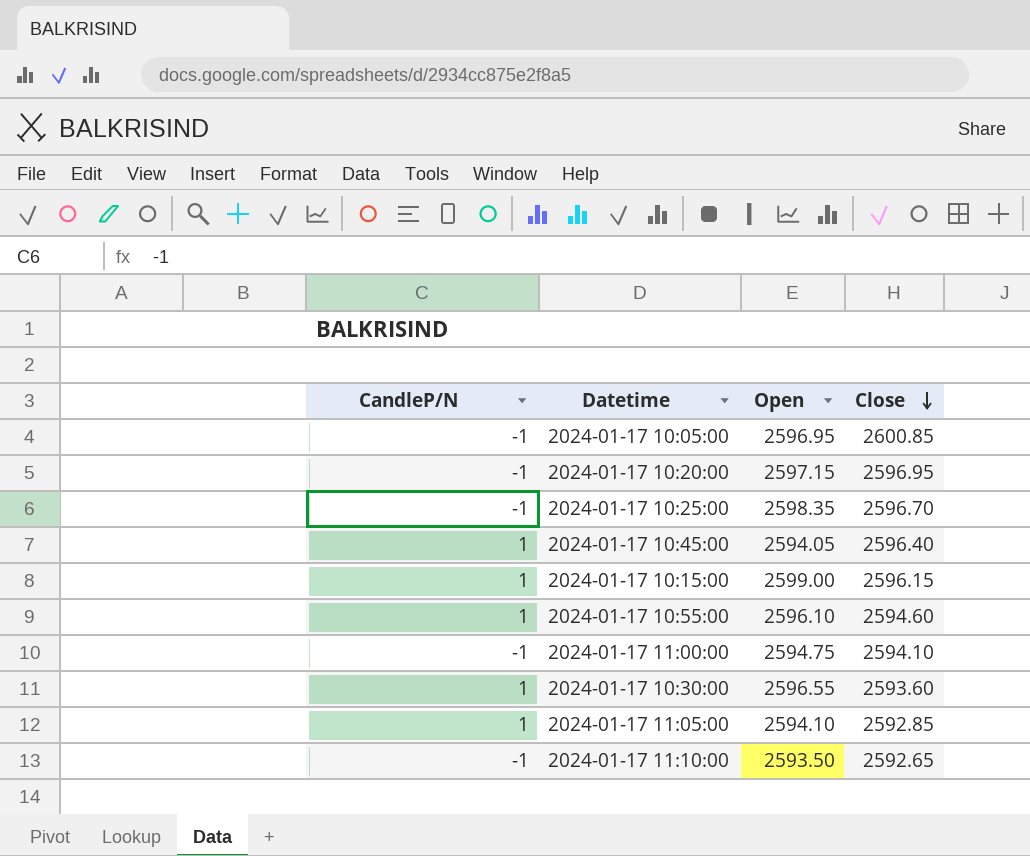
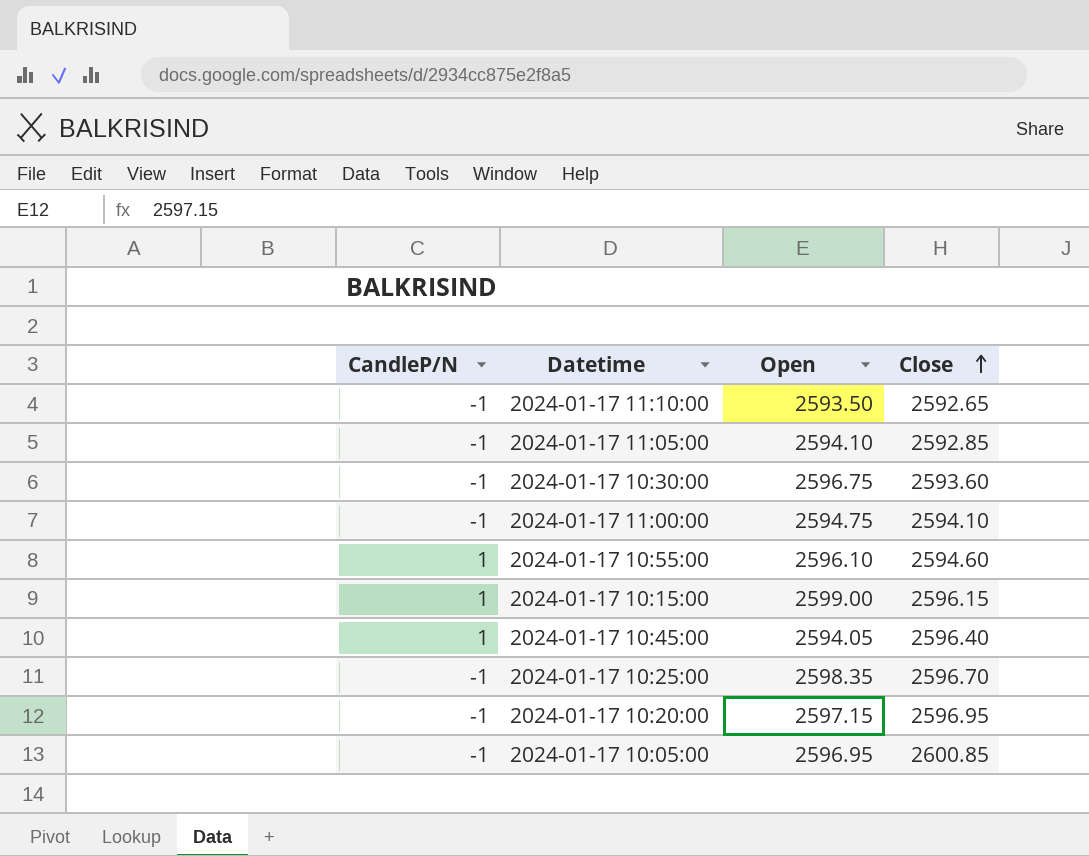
row order: Close descending -> Close ascending
2024-01-17 11:05:00 | CandleP/N: 1 -> -1
2024-01-17 10:30:00 | CandleP/N: 1 -> -1
2024-01-17 10:30:00 | Open: 2596.55 -> 2596.75

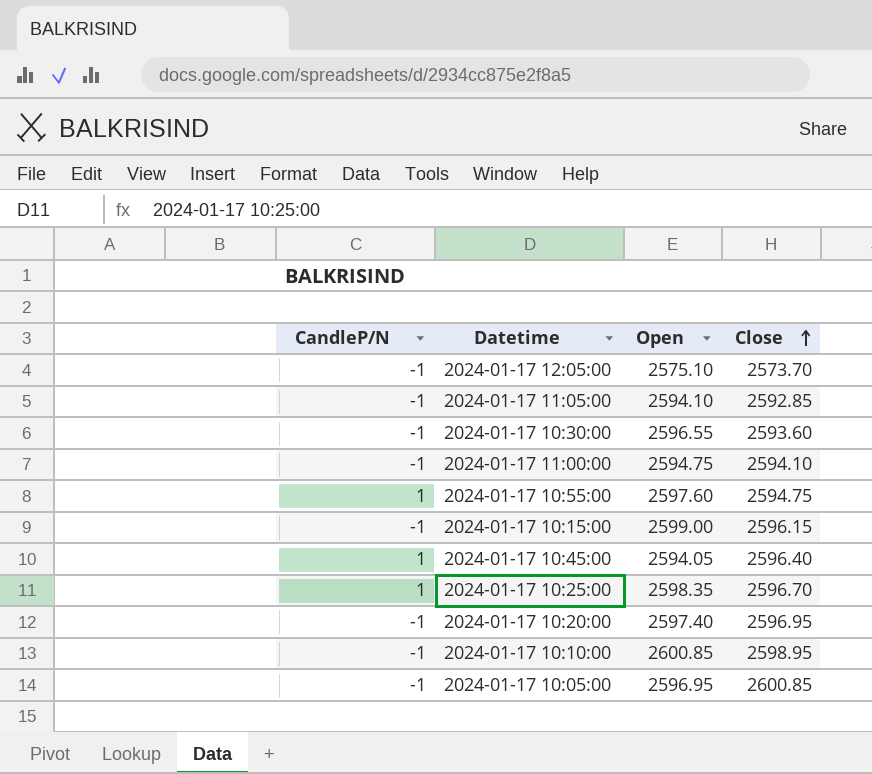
row 2024-01-17 11:10:00: -1 | 2593.50 | 2592.65 -> none
row 2024-01-17 12:05:00: none -> -1 | 2575.10 | 2573.70
2024-01-17 10:30:00 | Open: 2596.75 -> 2596.55
2024-01-17 10:55:00 | Open: 2596.10 -> 2597.60
2024-01-17 10:55:00 | Close: 2594.60 -> 2594.75
2024-01-17 10:15:00 | CandleP/N: 1 -> -1
2024-01-17 10:25:00 | CandleP/N: -1 -> 1
2024-01-17 10:20:00 | Open: 2597.15 -> 2597.40
row 2024-01-17 10:10:00: none -> -1 | 2600.85 | 2598.95

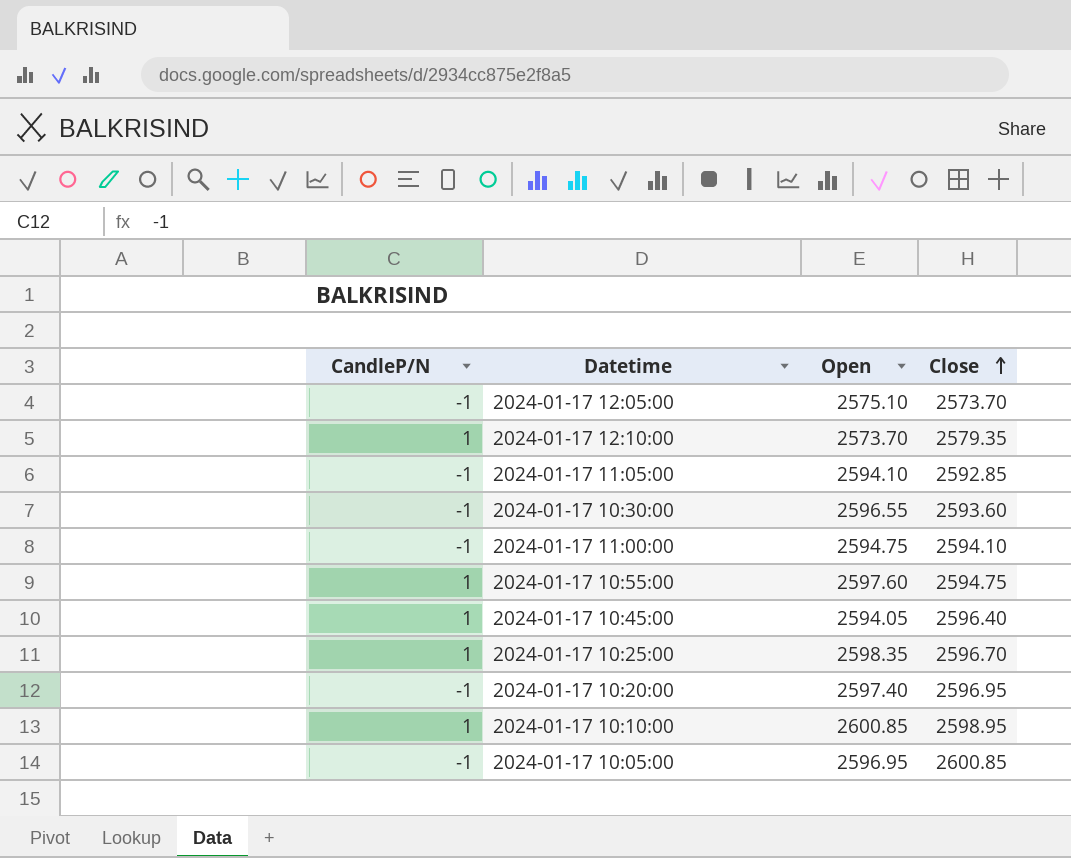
row 2024-01-17 10:15:00: -1 | 2599.00 | 2596.15 -> none
row 2024-01-17 12:10:00: none -> 1 | 2573.70 | 2579.35
2024-01-17 10:10:00 | CandleP/N: -1 -> 1

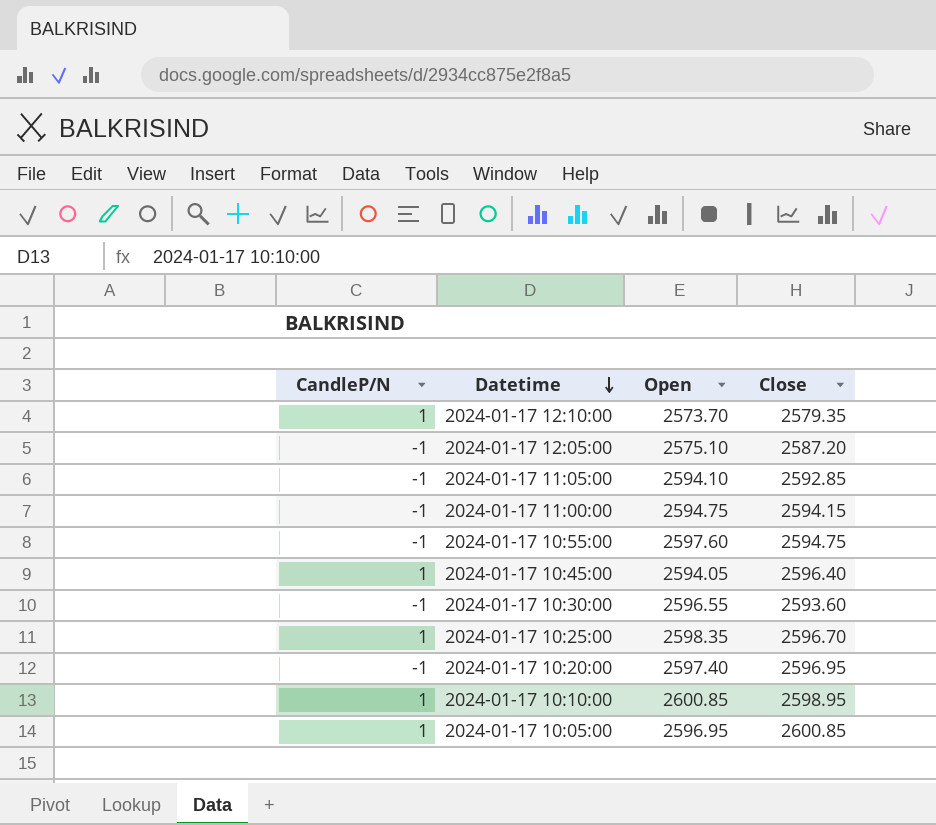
row order: Close ascending -> Datetime descending
2024-01-17 12:05:00 | Close: 2573.70 -> 2587.20
2024-01-17 11:00:00 | Close: 2594.10 -> 2594.15
2024-01-17 10:55:00 | CandleP/N: 1 -> -1
2024-01-17 10:05:00 | CandleP/N: -1 -> 1

